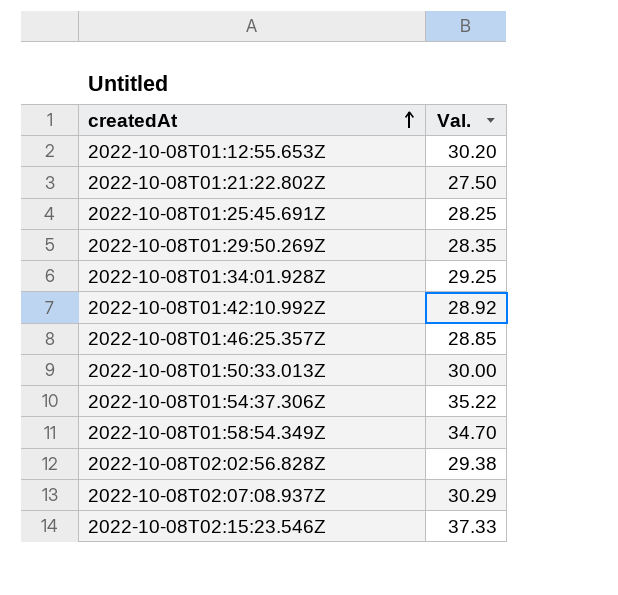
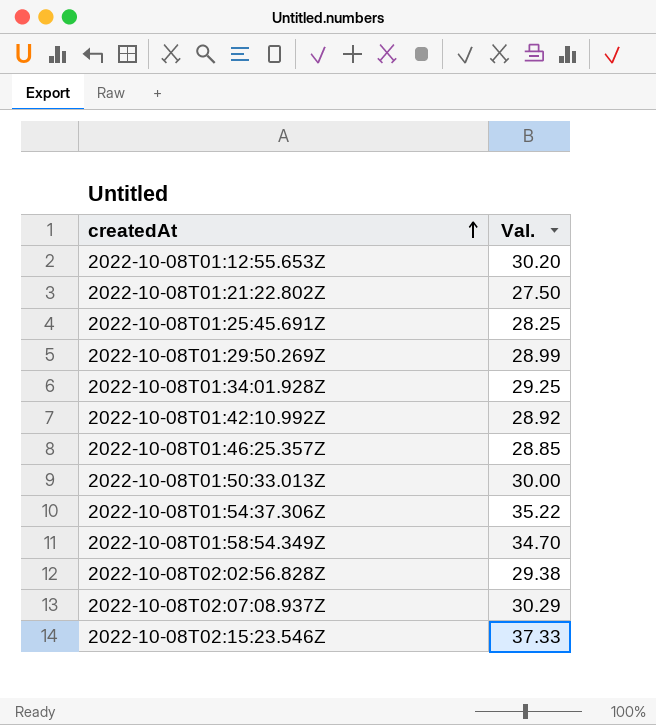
2022-10-08T01:29:50.269Z | Val.: 28.35 -> 28.99

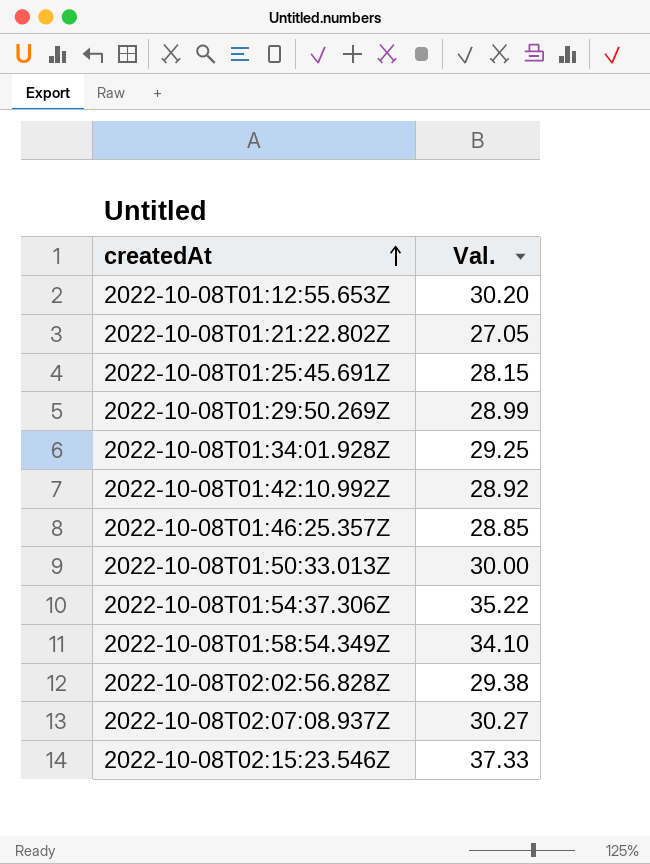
2022-10-08T01:21:22.802Z | Val.: 27.50 -> 27.05
2022-10-08T01:25:45.691Z | Val.: 28.25 -> 28.15
2022-10-08T01:58:54.349Z | Val.: 34.70 -> 34.10
2022-10-08T02:07:08.937Z | Val.: 30.29 -> 30.27

